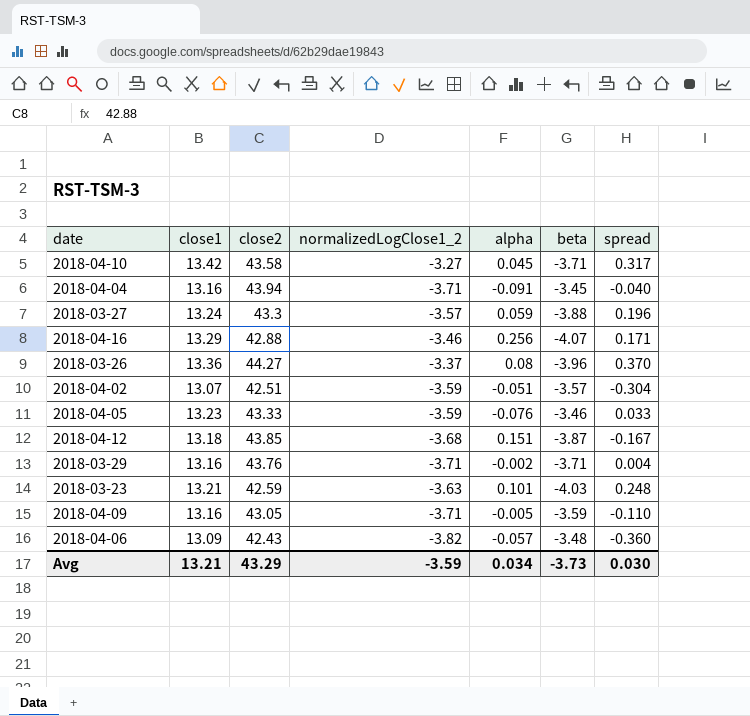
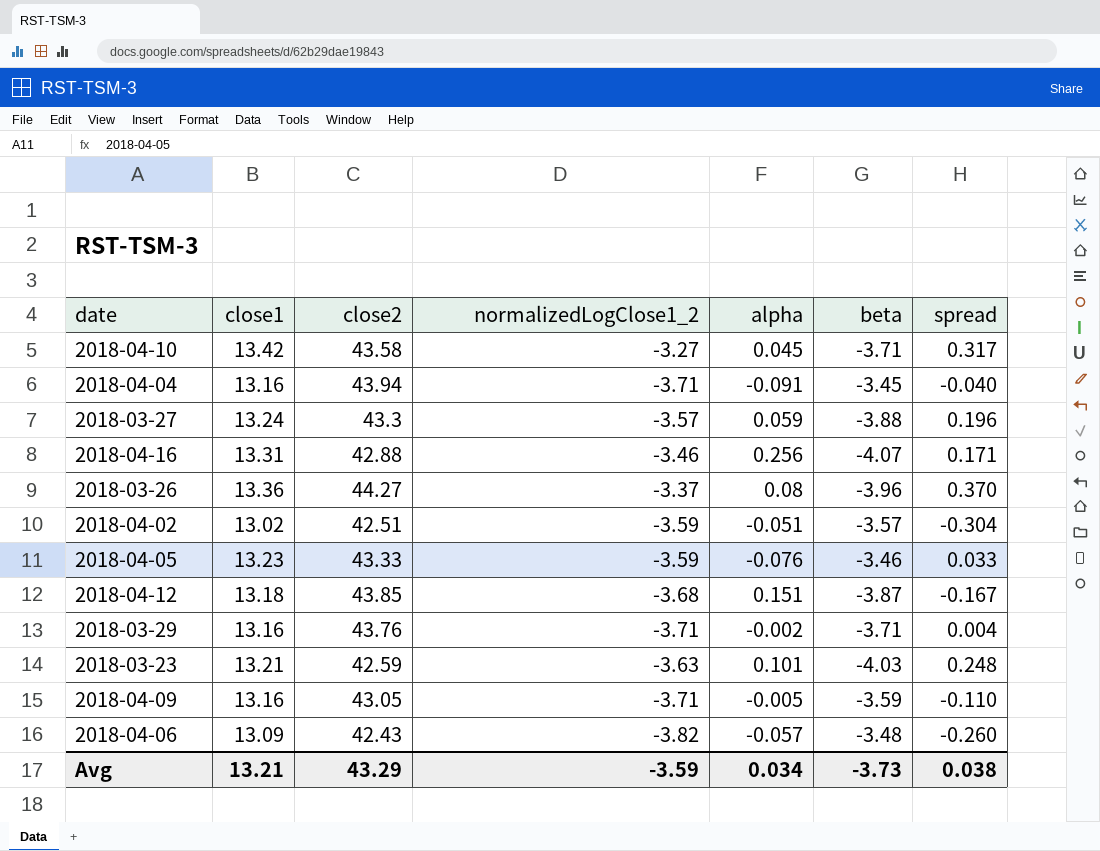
2018-04-16 | close1: 13.29 -> 13.31
2018-04-02 | close1: 13.07 -> 13.02
2018-04-06 | spread: -0.360 -> -0.260
Avg | spread: 0.030 -> 0.038

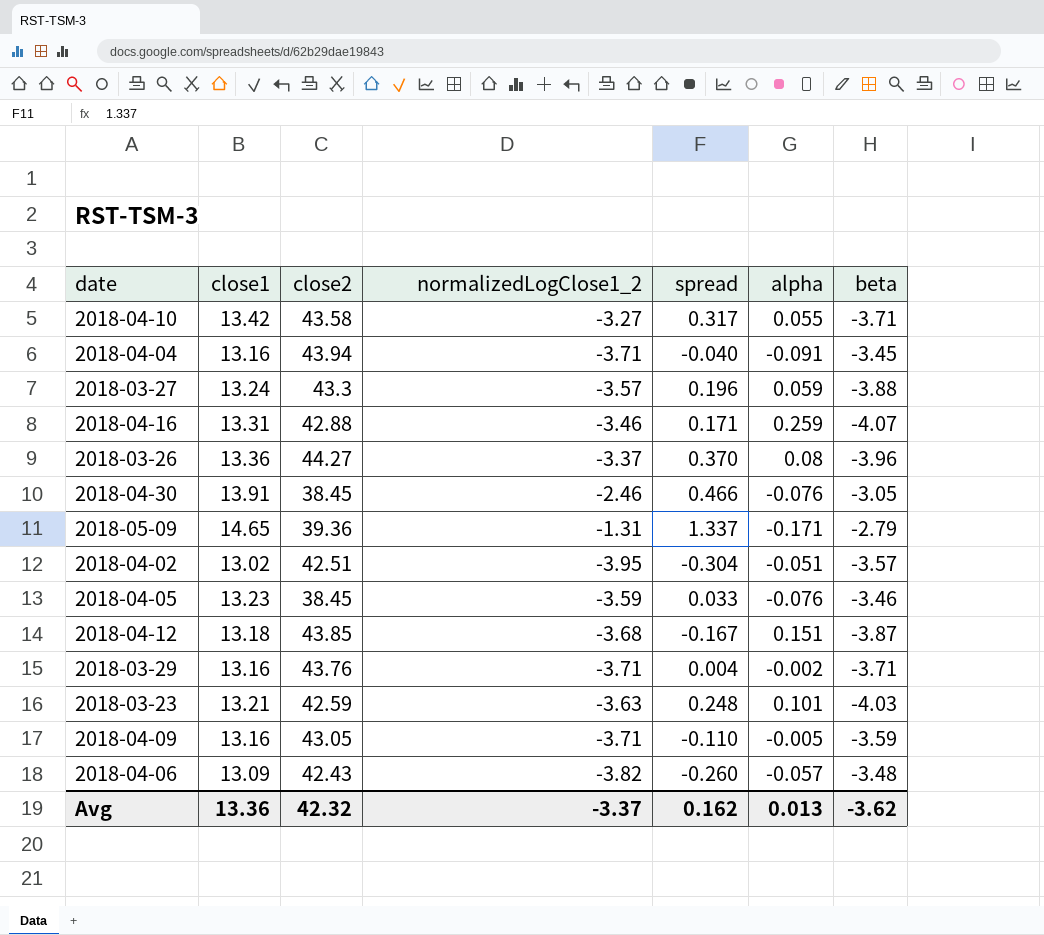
column spread | position: 7 -> 5
2018-04-10 | alpha: 0.045 -> 0.055
2018-04-16 | alpha: 0.256 -> 0.259
row 2018-04-30: none -> 13.91 | 38.45 | -2.46 | 0.466 | -0.076 | -3.05
row 2018-05-09: none -> 14.65 | 39.36 | -1.31 | 1.337 | -0.171 | -2.79
2018-04-02 | normalizedLogClose1_2: -3.59 -> -3.95
2018-04-05 | close2: 43.33 -> 38.45
Avg | close1: 13.21 -> 13.36
Avg | close2: 43.29 -> 42.32
Avg | normalizedLogClose1_2: -3.59 -> -3.37
Avg | spread: 0.038 -> 0.162
Avg | alpha: 0.034 -> 0.013
Avg | beta: -3.73 -> -3.62

